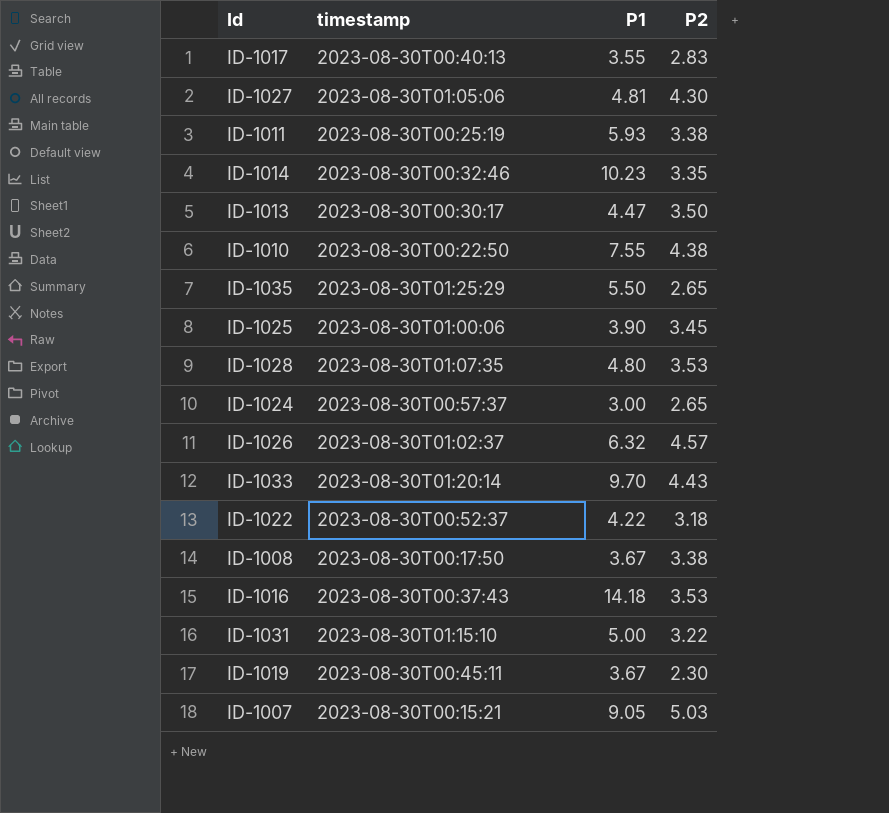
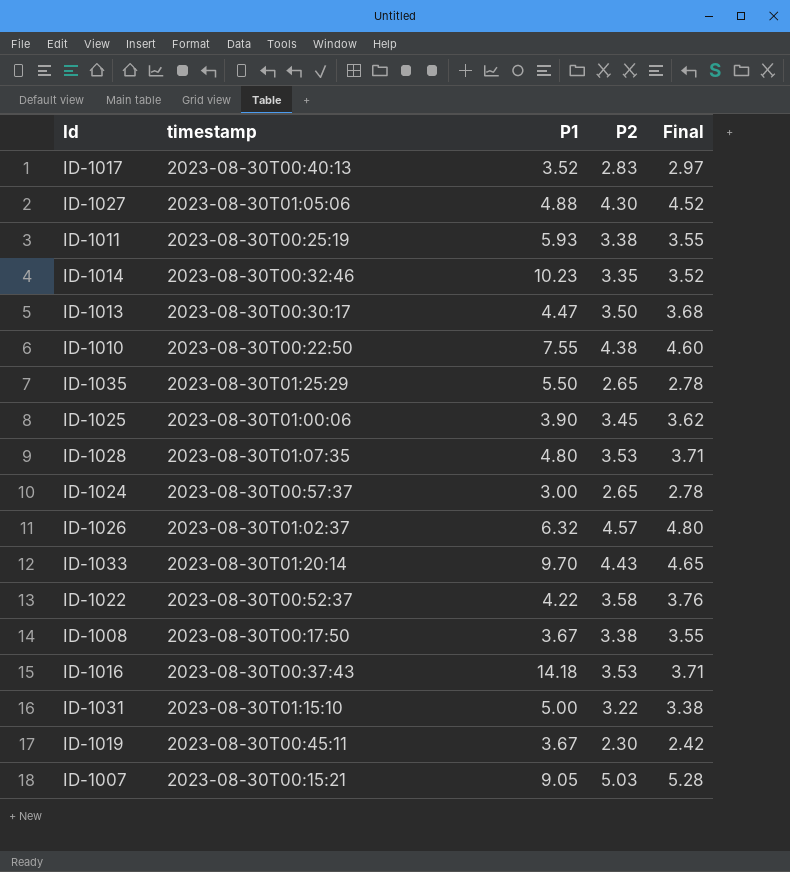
column Final | formula: none -> [P2] * 1.05
ID-1017 | P1: 3.55 -> 3.52
ID-1027 | P1: 4.81 -> 4.88
ID-1022 | P2: 3.18 -> 3.58

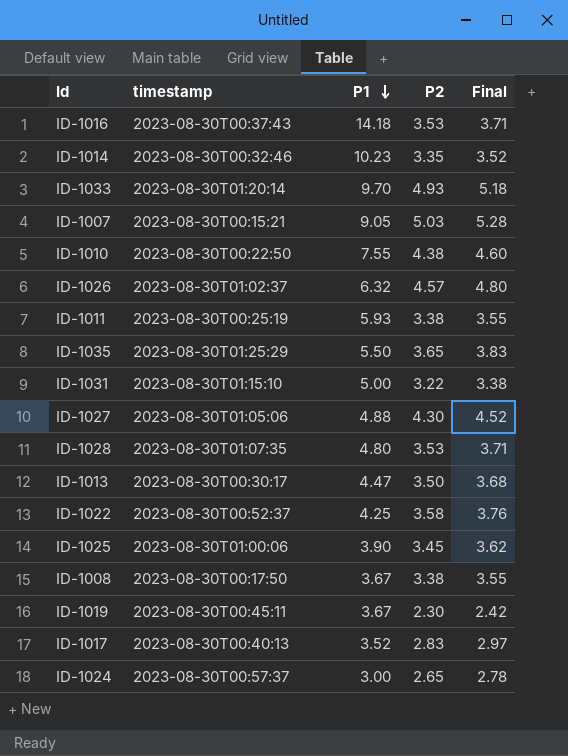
row order: none -> P1 descending
ID-1033 | P2: 4.43 -> 4.93
ID-1033 | Final: 4.65 -> 5.18
ID-1035 | P2: 2.65 -> 3.65
ID-1035 | Final: 2.78 -> 3.83
ID-1022 | P1: 4.22 -> 4.25

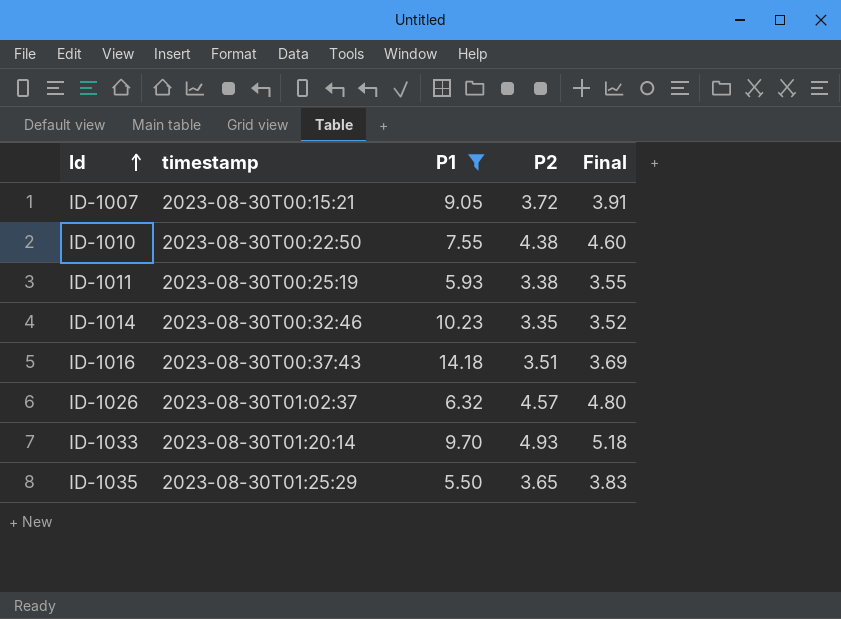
filter: none -> P1 >= 5.50
row order: P1 descending -> Id ascending
ID-1007 | P2: 5.03 -> 3.72
ID-1007 | Final: 5.28 -> 3.91
ID-1016 | P2: 3.53 -> 3.51
ID-1016 | Final: 3.71 -> 3.69

